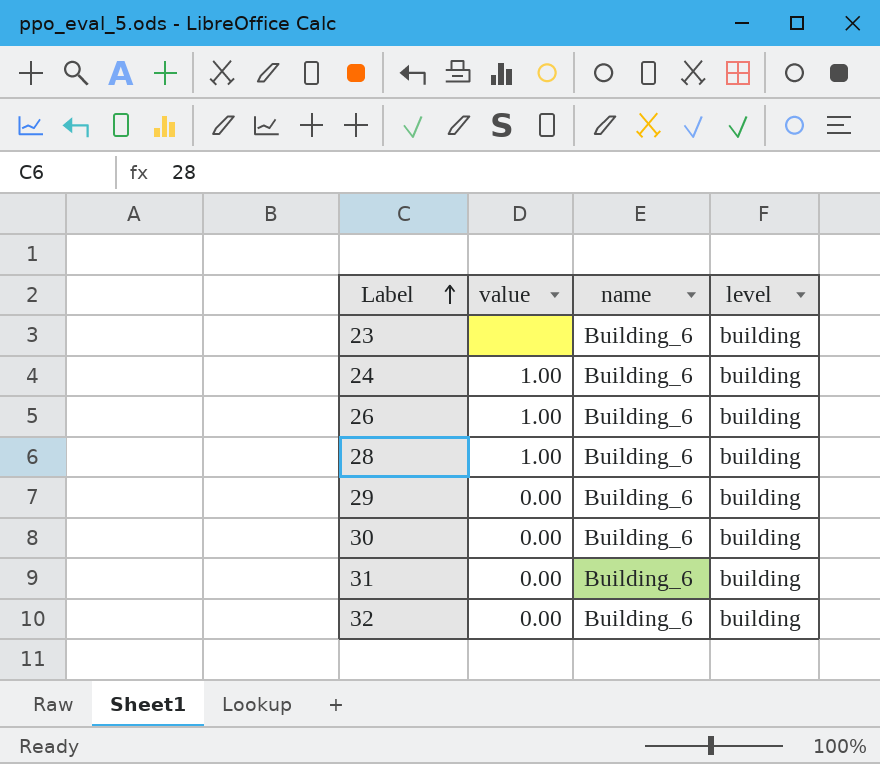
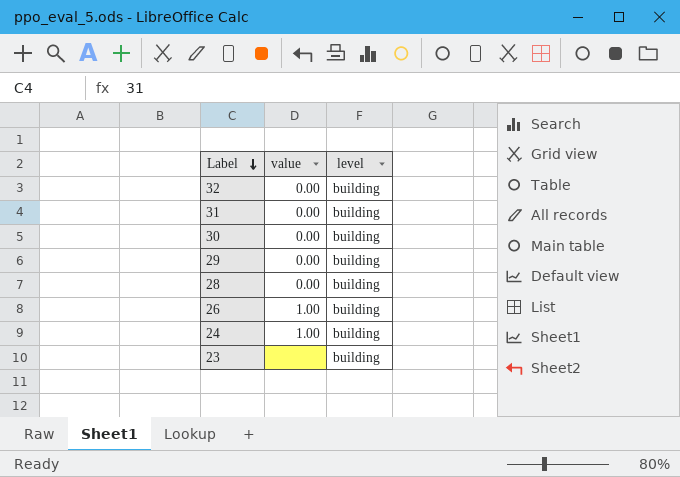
row order: Label ascending -> Label descending
column name | position: 3 -> none
28 | value: 1.00 -> 0.00

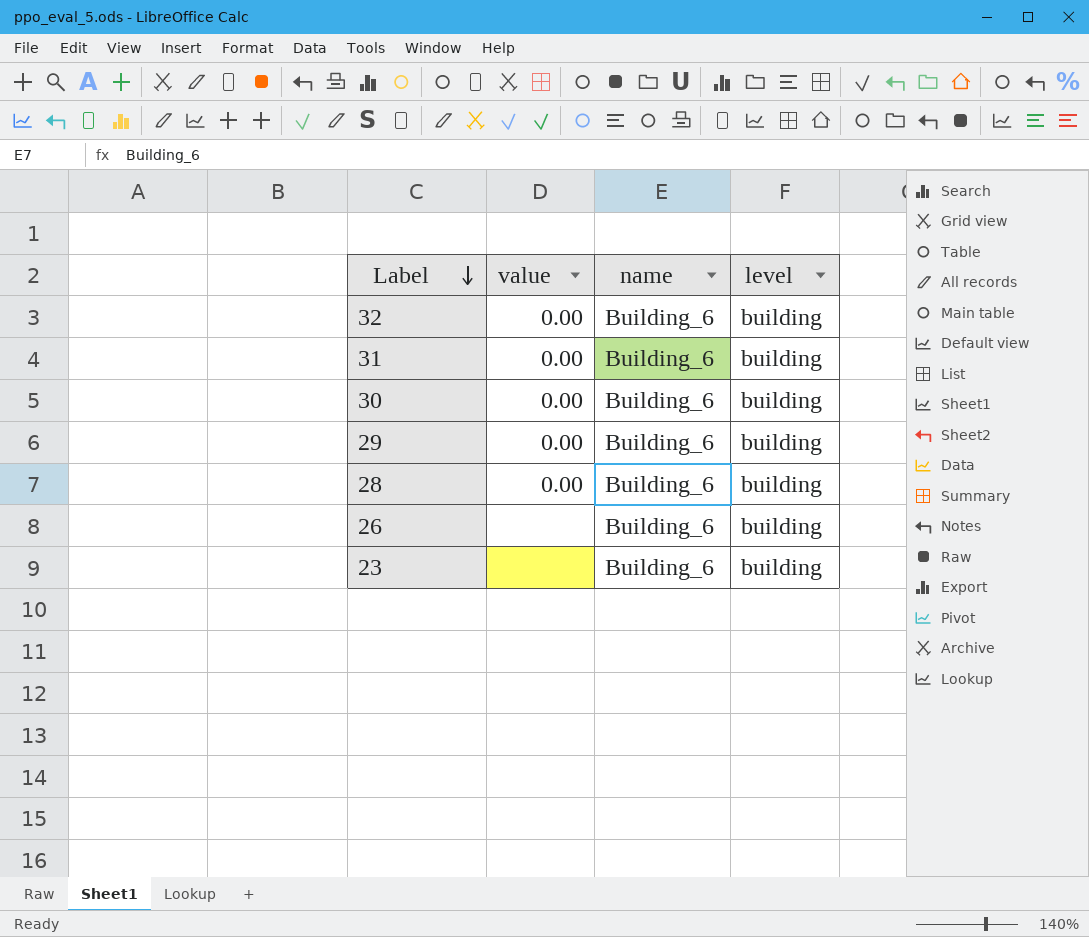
column name | position: none -> 3
row 24: 1.00 | building -> none
26 | value: 1.00 -> none

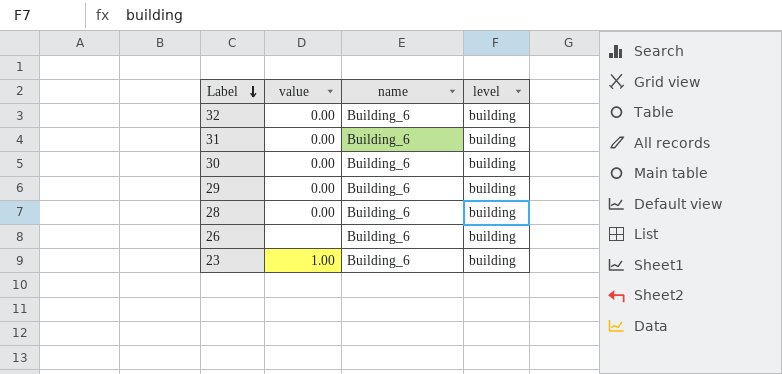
23 | value: none -> 1.00

